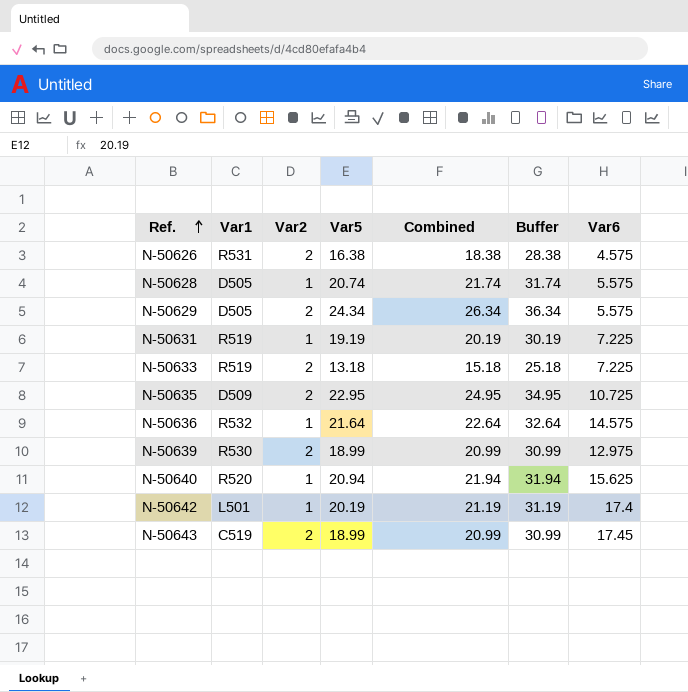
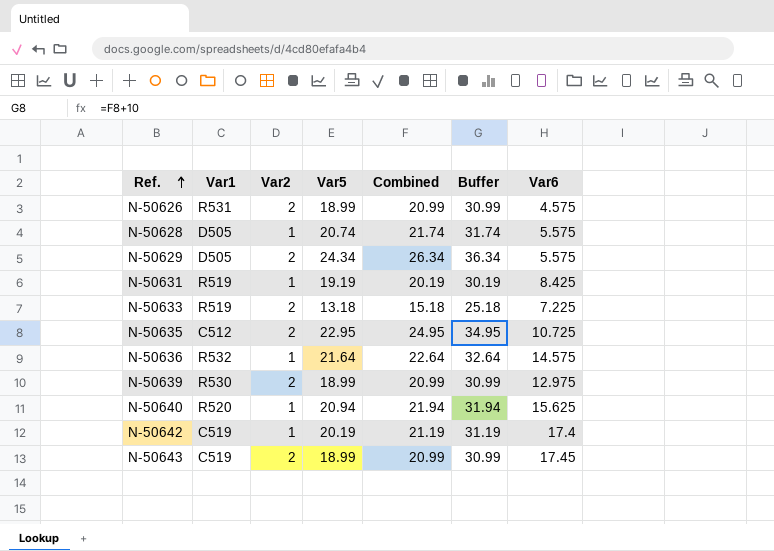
N-50626 | Var5: 16.38 -> 18.99
N-50626 | Combined: 18.38 -> 20.99
N-50626 | Buffer: 28.38 -> 30.99
N-50631 | Var6: 7.225 -> 8.425
N-50635 | Var1: D509 -> C512
N-50642 | Var1: L501 -> C519

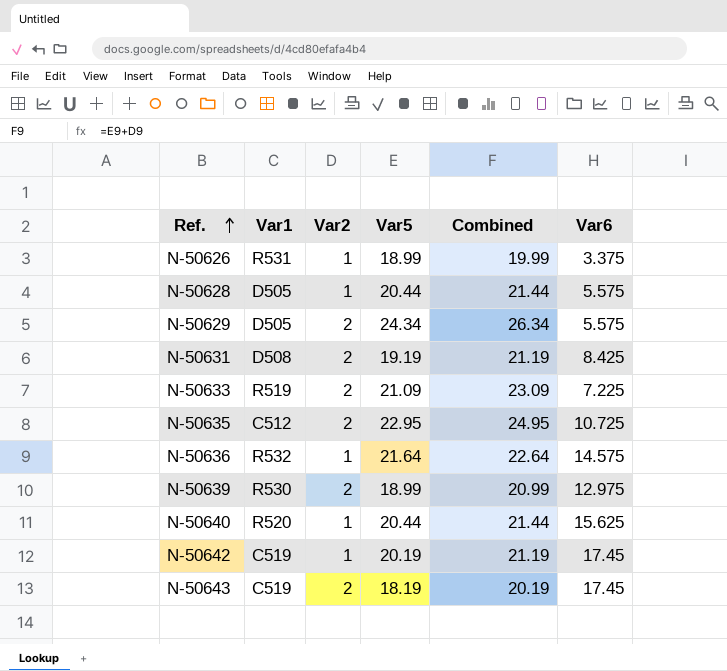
column Buffer | formula: [Combined] + 10 -> none
N-50626 | Var2: 2 -> 1
N-50626 | Combined: 20.99 -> 19.99
N-50626 | Var6: 4.575 -> 3.375
N-50628 | Var5: 20.74 -> 20.44
N-50628 | Combined: 21.74 -> 21.44
N-50631 | Var1: R519 -> D508
N-50631 | Var2: 1 -> 2
N-50631 | Combined: 20.19 -> 21.19
N-50633 | Var5: 13.18 -> 21.09
N-50633 | Combined: 15.18 -> 23.09
N-50640 | Var5: 20.94 -> 20.44
N-50640 | Combined: 21.94 -> 21.44
N-50642 | Var6: 17.4 -> 17.45
N-50643 | Var5: 18.99 -> 18.19
N-50643 | Combined: 20.99 -> 20.19

